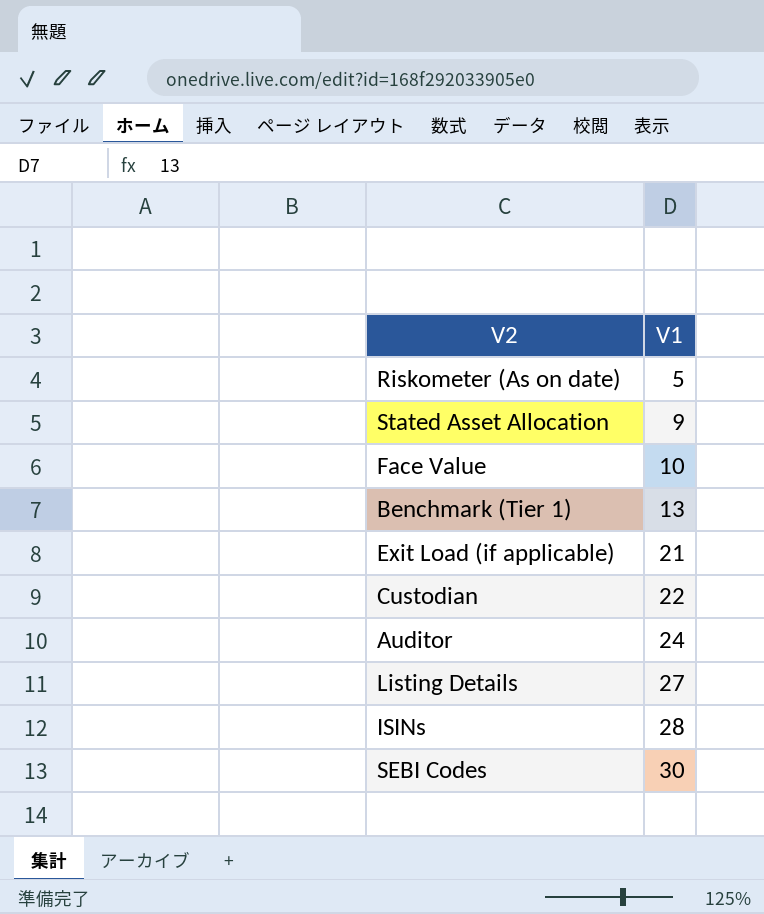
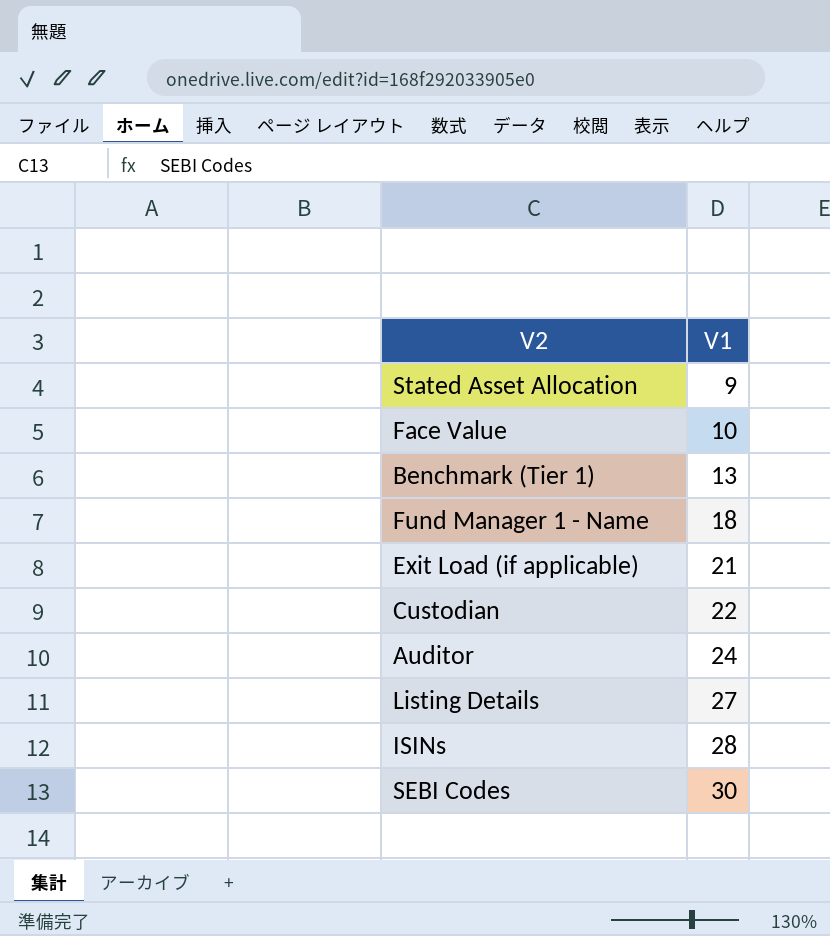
row Riskometer (As on date): 5 -> none
row Fund Manager 1 - Name: none -> 18

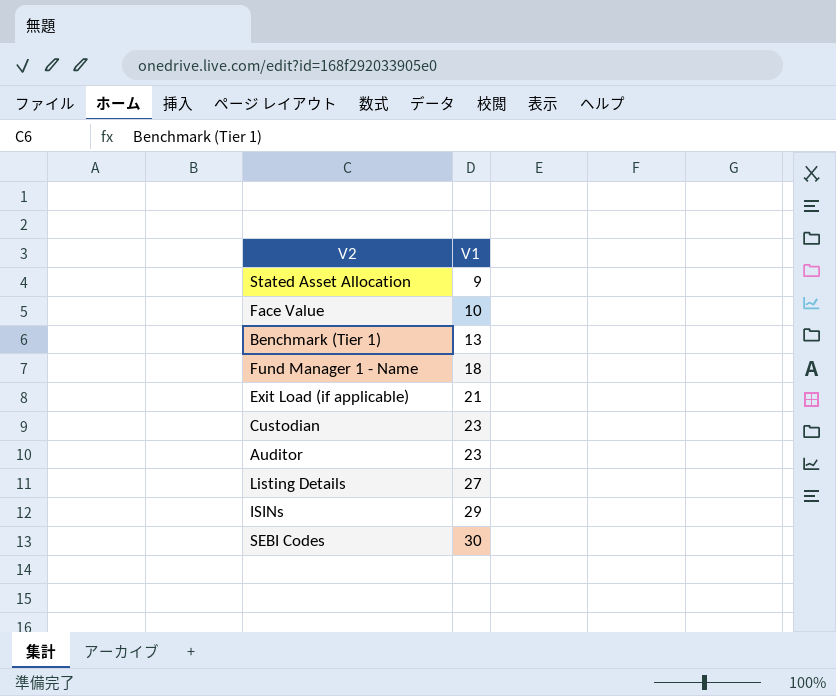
Custodian | V1: 22 -> 23
Auditor | V1: 24 -> 23
ISINs | V1: 28 -> 29

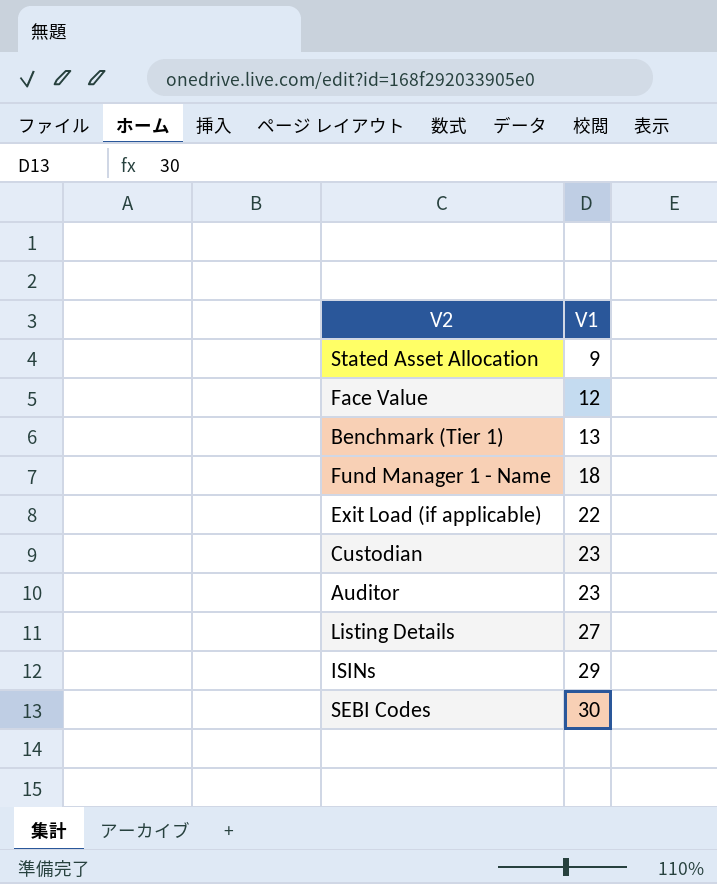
Face Value | V1: 10 -> 12
Exit Load (if applicable) | V1: 21 -> 22

